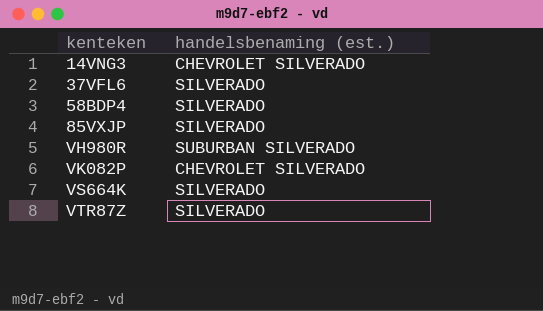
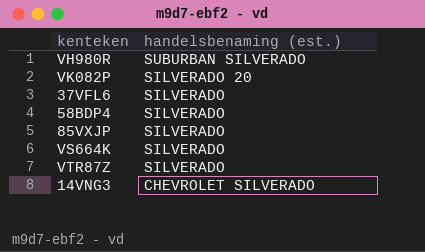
row order: kenteken ascending -> handelsbenaming (est.) descending
VK082P | handelsbenaming (est.): CHEVROLET SILVERADO -> SILVERADO 20

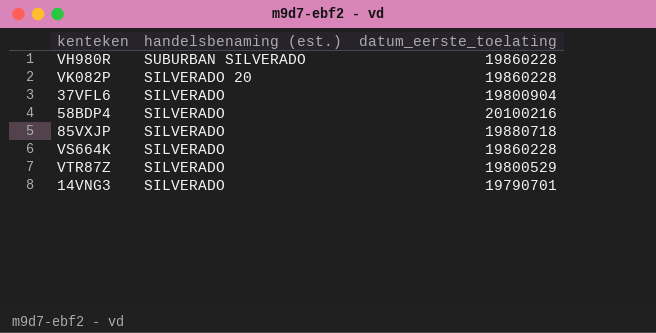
column datum_eerste_toelating | position: none -> 3
14VNG3 | handelsbenaming (est.): CHEVROLET SILVERADO -> SILVERADO

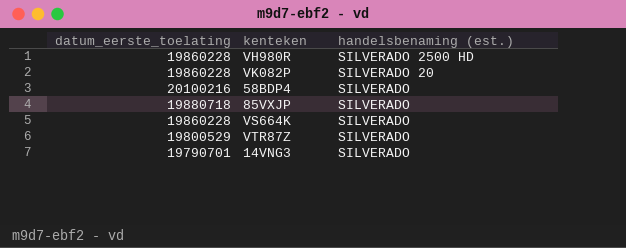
column datum_eerste_toelating | position: 3 -> 1
row 37VFL6: SILVERADO | 19800904 -> none
VH980R | handelsbenaming (est.): SUBURBAN SILVERADO -> SILVERADO 2500 HD

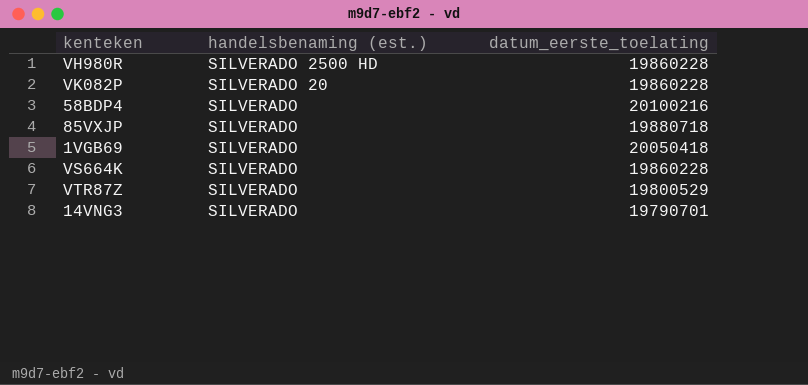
column datum_eerste_toelating | position: 1 -> 3
row 1VGB69: none -> SILVERADO | 20050418

